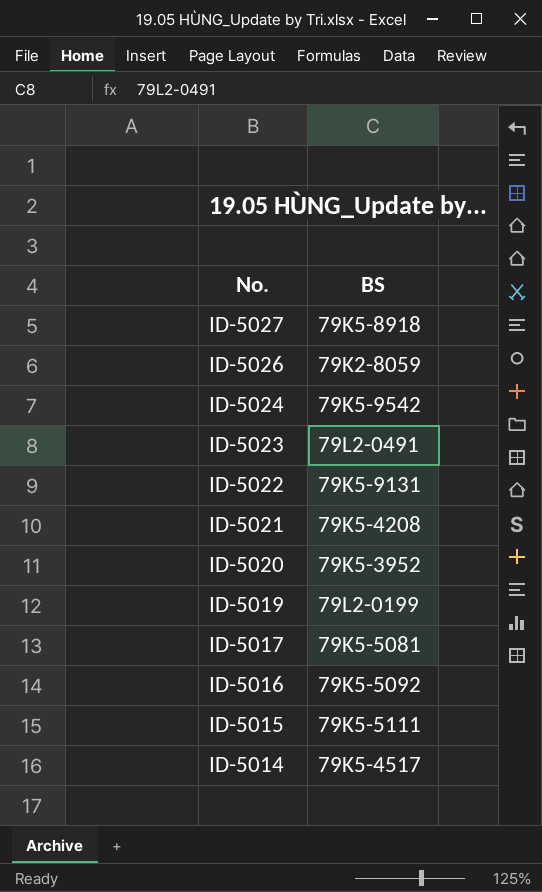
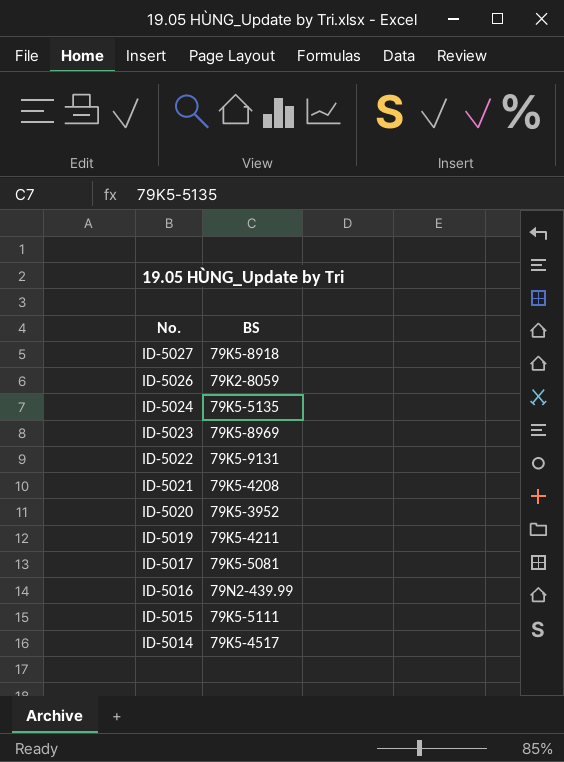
ID-5024 | BS: 79K5-9542 -> 79K5-5135
ID-5023 | BS: 79L2-0491 -> 79K5-8969
ID-5019 | BS: 79L2-0199 -> 79K5-4211
ID-5016 | BS: 79K5-5092 -> 79N2-439.99

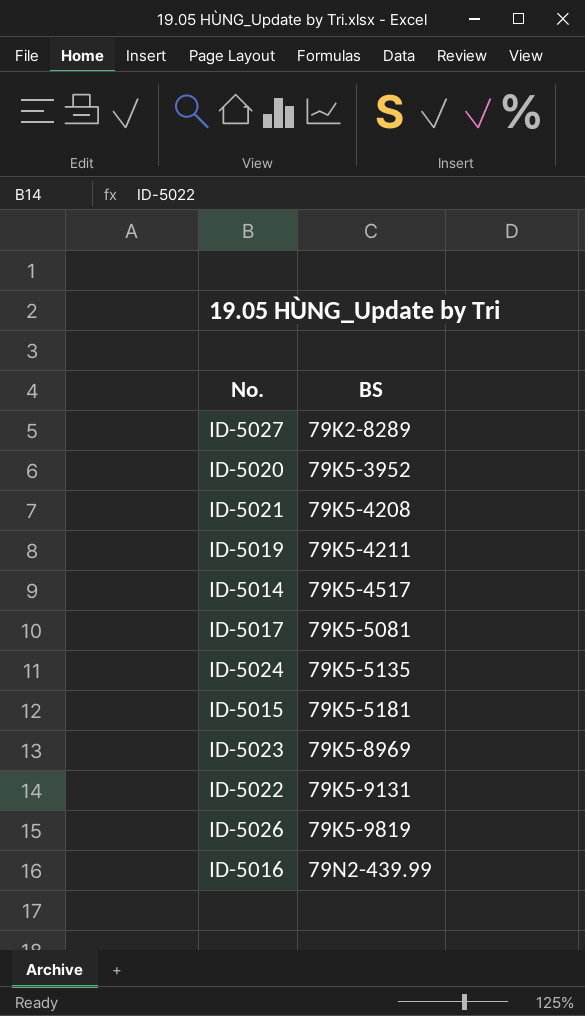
row order: No. descending -> BS ascending
ID-5027 | BS: 79K5-8918 -> 79K2-8289
ID-5015 | BS: 79K5-5111 -> 79K5-5181
ID-5026 | BS: 79K2-8059 -> 79K5-9819

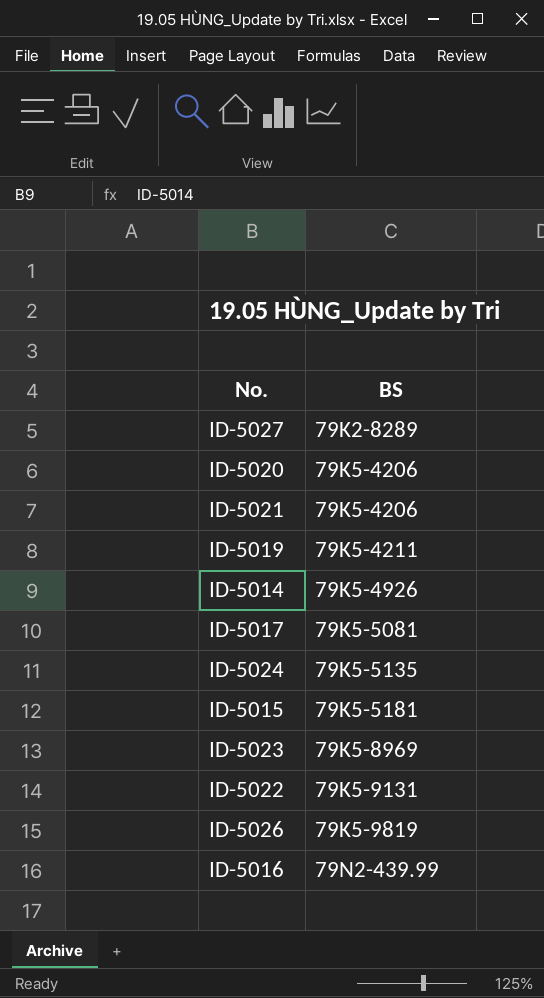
ID-5020 | BS: 79K5-3952 -> 79K5-4206
ID-5021 | BS: 79K5-4208 -> 79K5-4206
ID-5014 | BS: 79K5-4517 -> 79K5-4926

